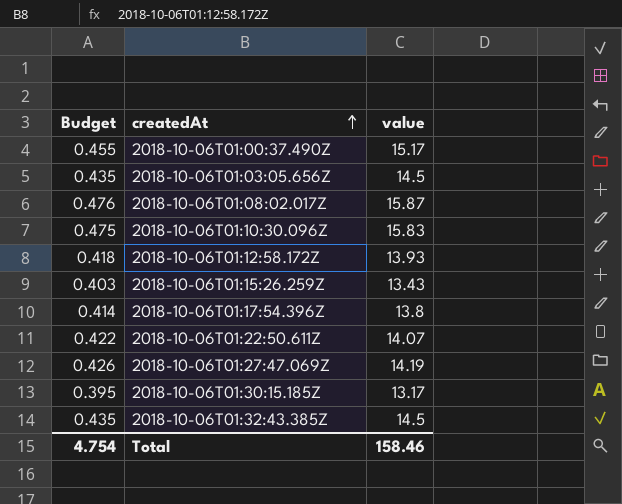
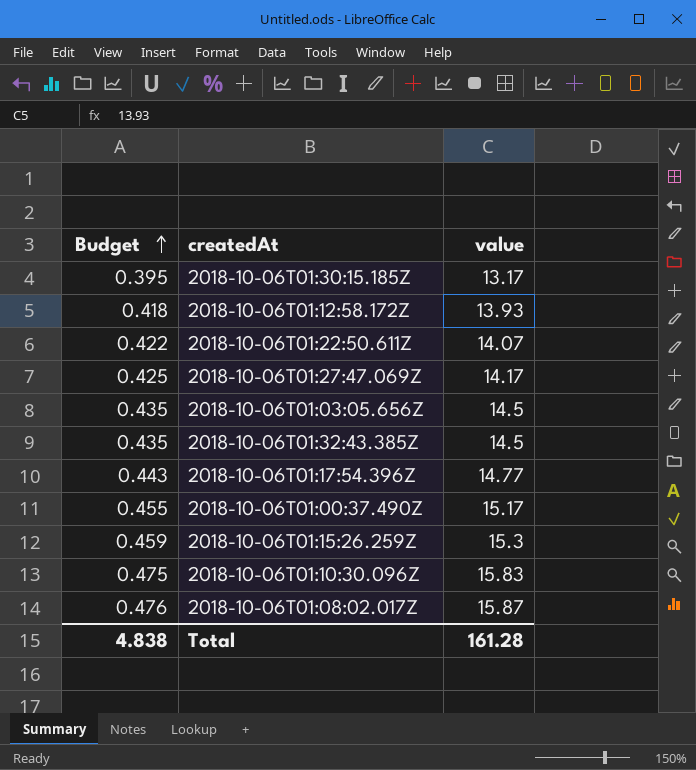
row order: createdAt ascending -> Budget ascending
2018-10-06T01:27:47.069Z | Budget: 0.426 -> 0.425
2018-10-06T01:27:47.069Z | value: 14.19 -> 14.17
2018-10-06T01:17:54.396Z | Budget: 0.414 -> 0.443
2018-10-06T01:17:54.396Z | value: 13.8 -> 14.77
2018-10-06T01:15:26.259Z | Budget: 0.403 -> 0.459
2018-10-06T01:15:26.259Z | value: 13.43 -> 15.3
Total | Budget: 4.754 -> 4.838
Total | value: 158.46 -> 161.28

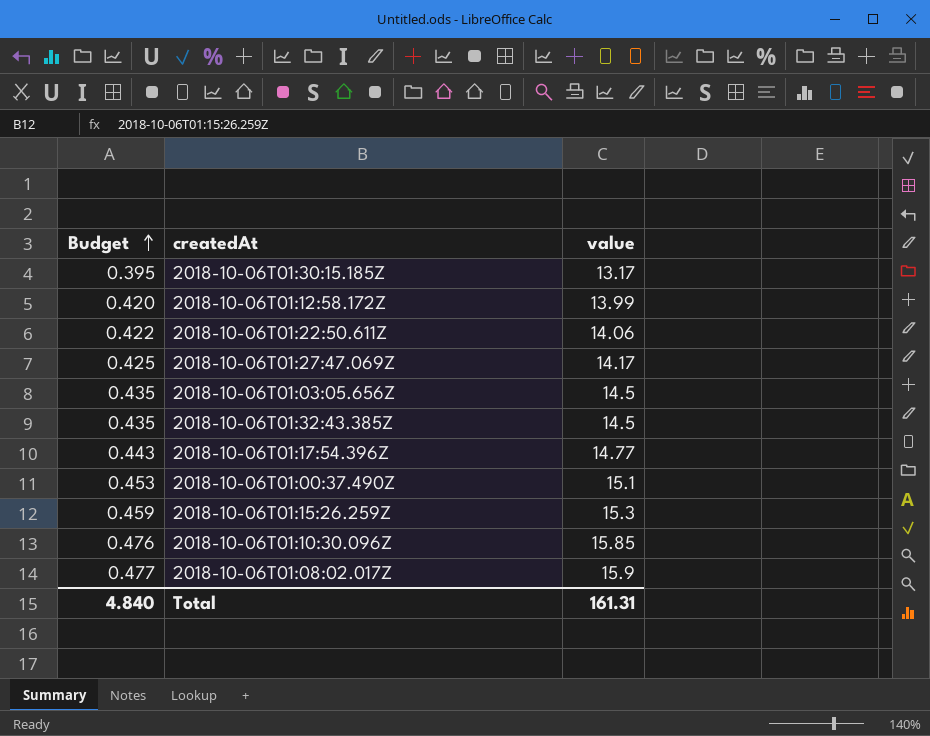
2018-10-06T01:12:58.172Z | Budget: 0.418 -> 0.420
2018-10-06T01:12:58.172Z | value: 13.93 -> 13.99
2018-10-06T01:22:50.611Z | value: 14.07 -> 14.06
2018-10-06T01:00:37.490Z | Budget: 0.455 -> 0.453
2018-10-06T01:00:37.490Z | value: 15.17 -> 15.1
2018-10-06T01:10:30.096Z | Budget: 0.475 -> 0.476
2018-10-06T01:10:30.096Z | value: 15.83 -> 15.85
2018-10-06T01:08:02.017Z | Budget: 0.476 -> 0.477
2018-10-06T01:08:02.017Z | value: 15.87 -> 15.9
Total | Budget: 4.838 -> 4.840
Total | value: 161.28 -> 161.31

